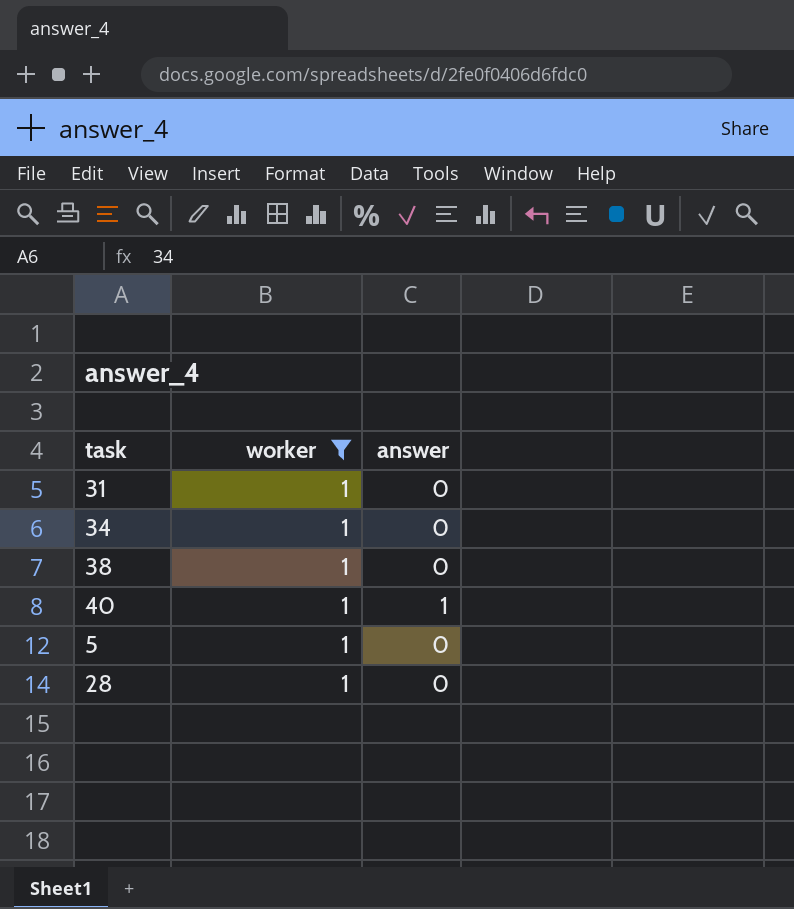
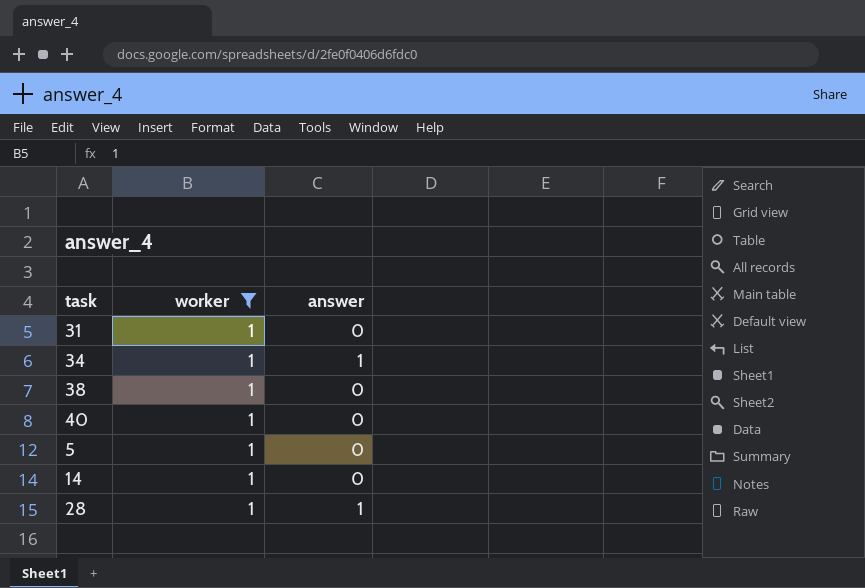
34 | answer: 0 -> 1
40 | answer: 1 -> 0
row 14: none -> 1 | 0
28 | answer: 0 -> 1

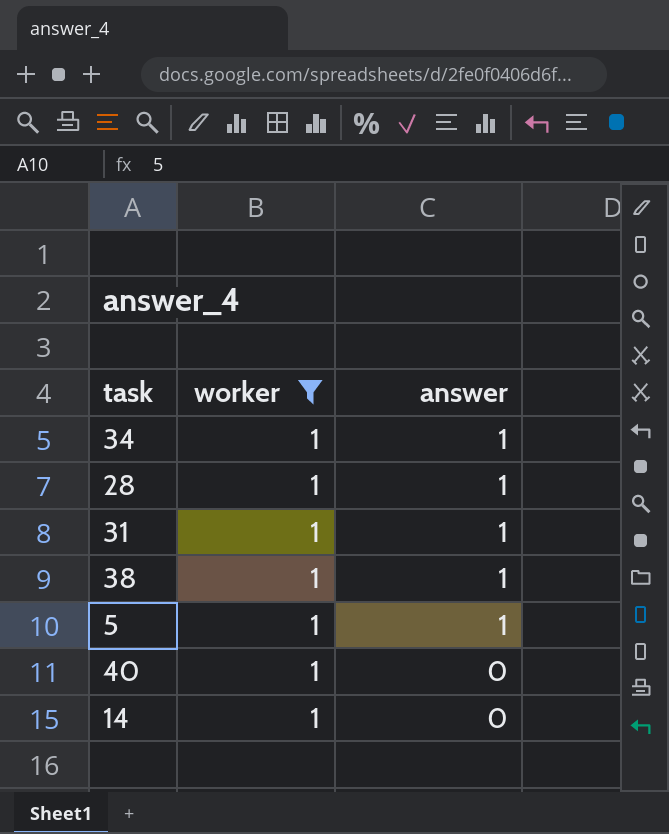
row order: none -> answer descending
31 | answer: 0 -> 1
38 | answer: 0 -> 1
5 | answer: 0 -> 1

